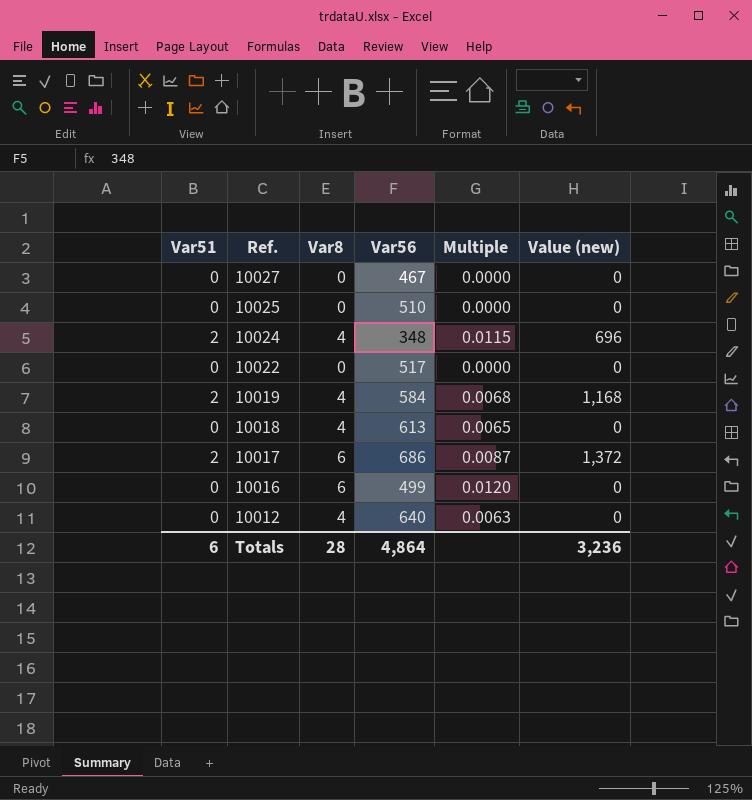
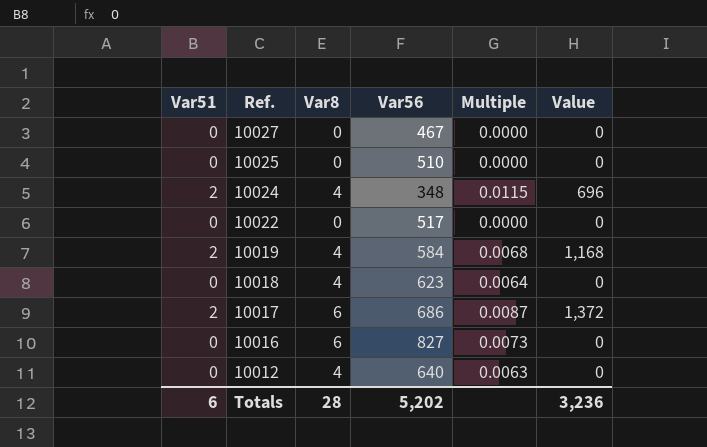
column name: Value (new) -> Value
10018 | Var56: 613 -> 623
10018 | Multiple: 0.0065 -> 0.0064
10016 | Var56: 499 -> 827
10016 | Multiple: 0.0120 -> 0.0073
Totals | Var56: 4,864 -> 5,202

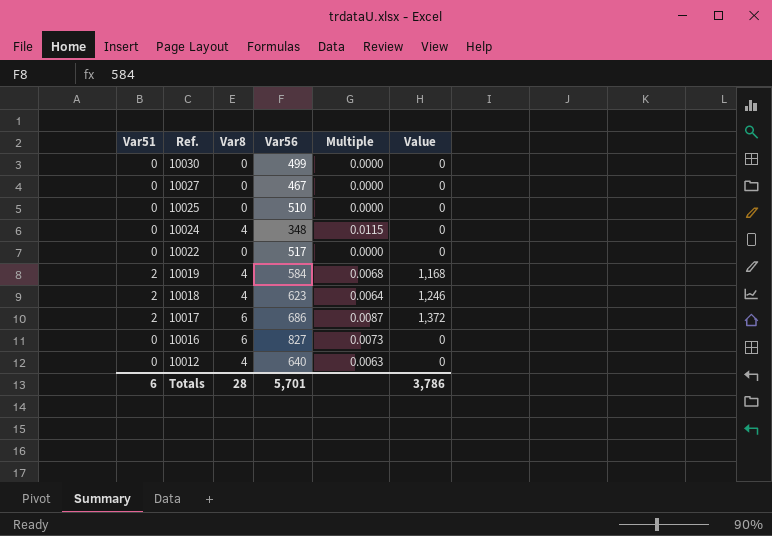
row 10030: none -> 0 | 0 | 499 | 0.0000 | 0
10024 | Var51: 2 -> 0
10024 | Value: 696 -> 0
10018 | Var51: 0 -> 2
10018 | Value: 0 -> 1,246
Totals | Var56: 5,202 -> 5,701
Totals | Value: 3,236 -> 3,786

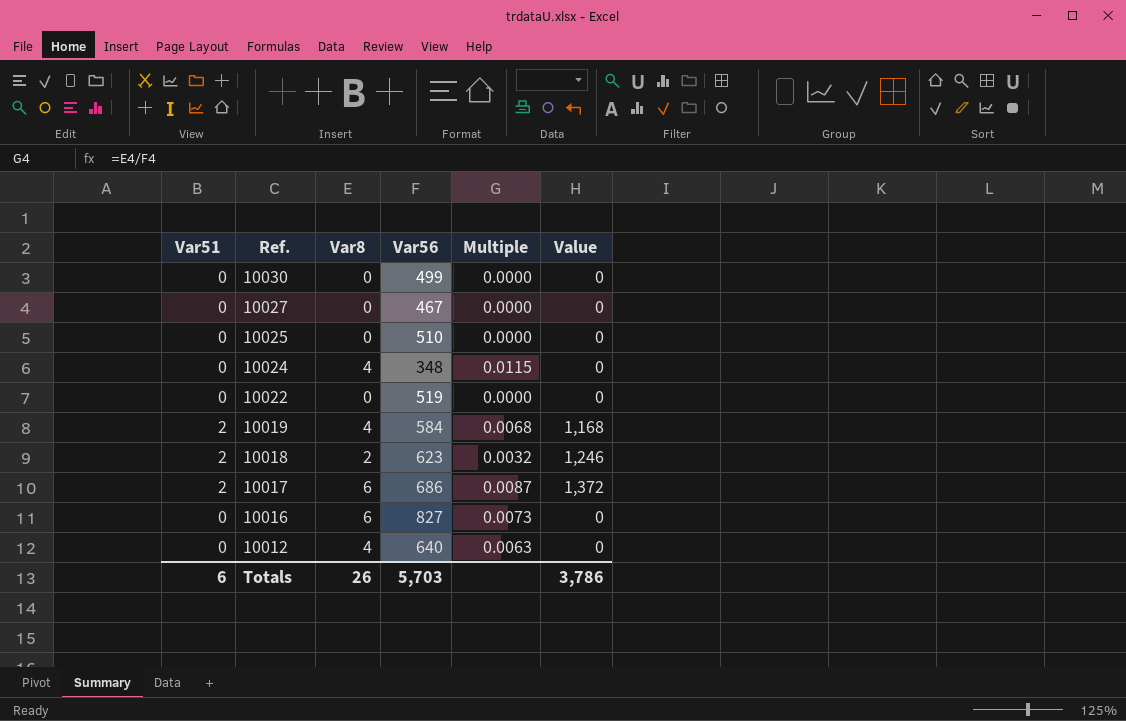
10022 | Var56: 517 -> 519
10018 | Var8: 4 -> 2
10018 | Multiple: 0.0064 -> 0.0032
Totals | Var8: 28 -> 26
Totals | Var56: 5,701 -> 5,703

